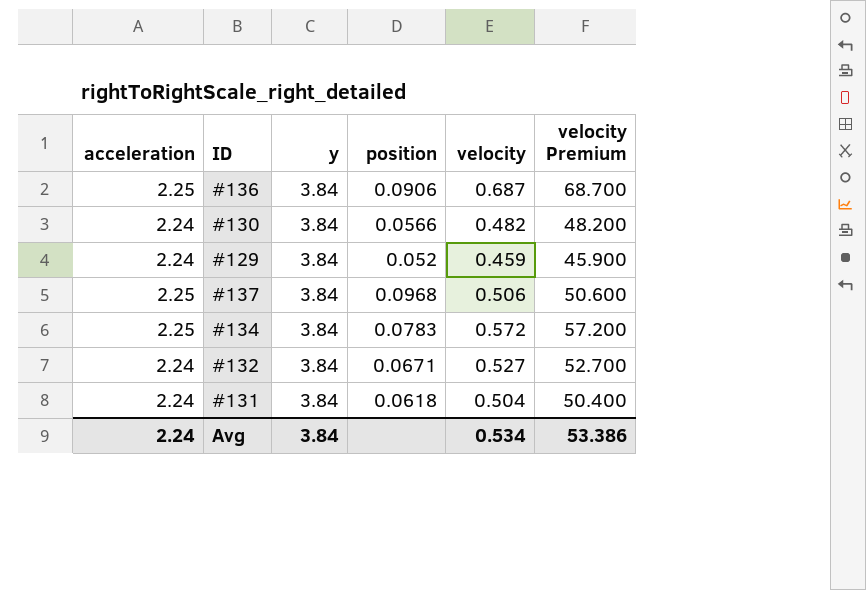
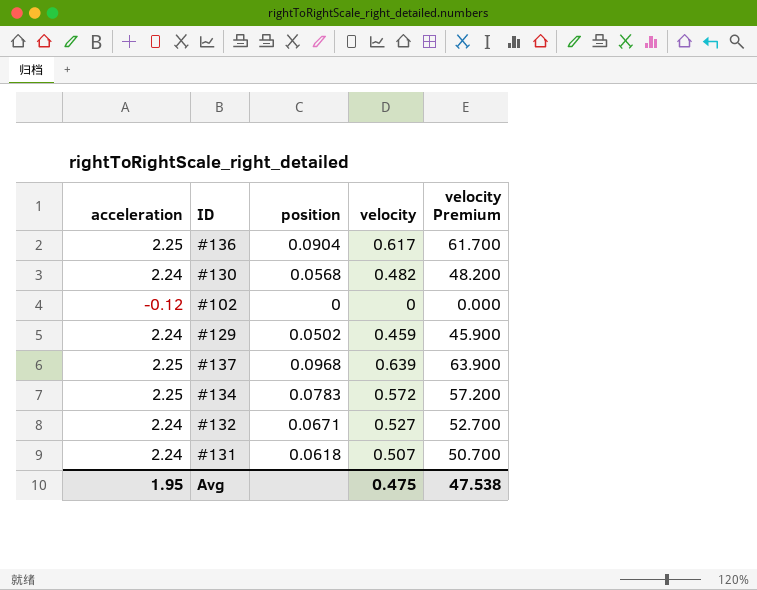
column y | position: 3 -> none
#136 | position: 0.0906 -> 0.0904
#136 | velocity: 0.687 -> 0.617
#136 | velocity Premium: 68.700 -> 61.700
#130 | position: 0.0566 -> 0.0568
row #102: none -> -0.12 | 0 | 0 | 0.000
#129 | position: 0.052 -> 0.0502
#137 | velocity: 0.506 -> 0.639
#137 | velocity Premium: 50.600 -> 63.900
#131 | velocity: 0.504 -> 0.507
#131 | velocity Premium: 50.400 -> 50.700
Avg | acceleration: 2.24 -> 1.95
Avg | velocity: 0.534 -> 0.475
Avg | velocity Premium: 53.386 -> 47.538

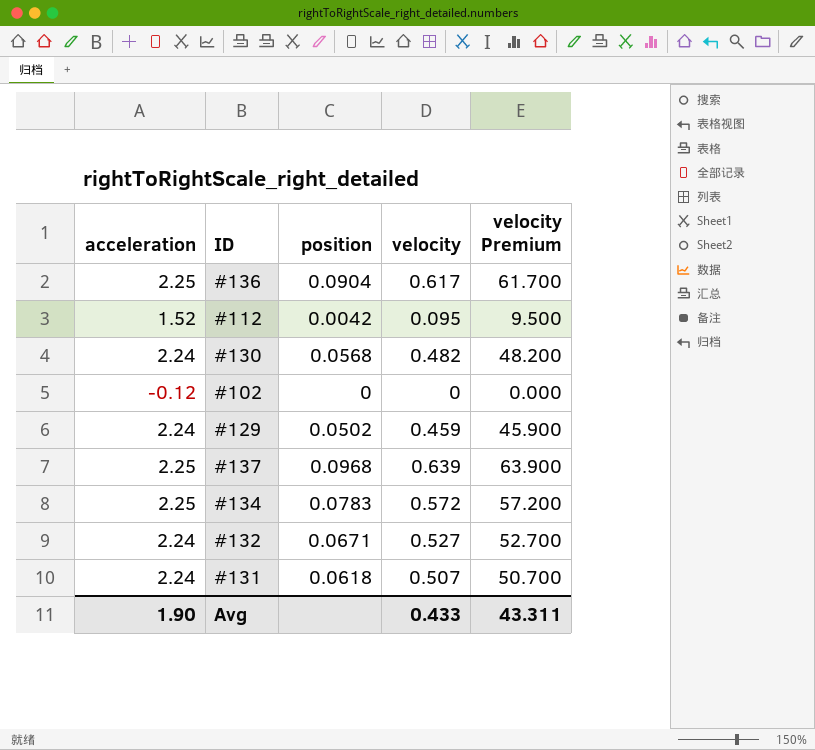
row #112: none -> 1.52 | 0.0042 | 0.095 | 9.500
Avg | acceleration: 1.95 -> 1.90
Avg | velocity: 0.475 -> 0.433
Avg | velocity Premium: 47.538 -> 43.311

